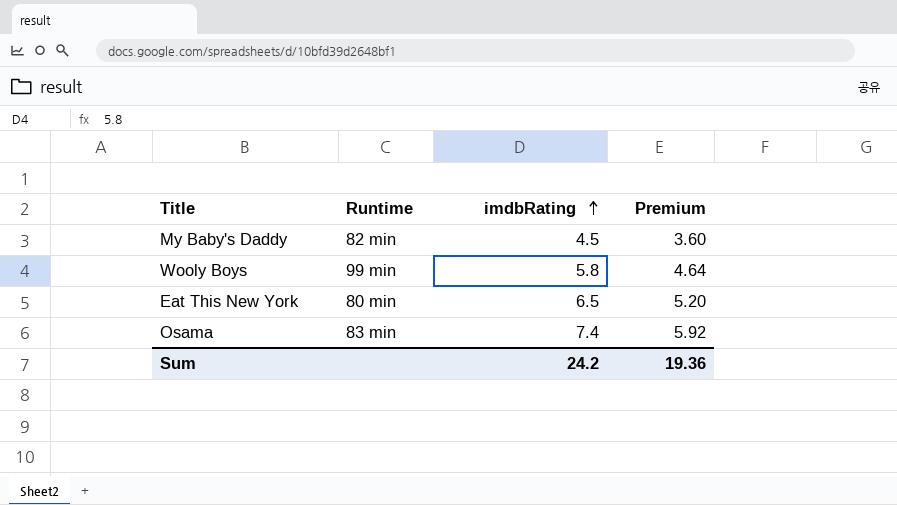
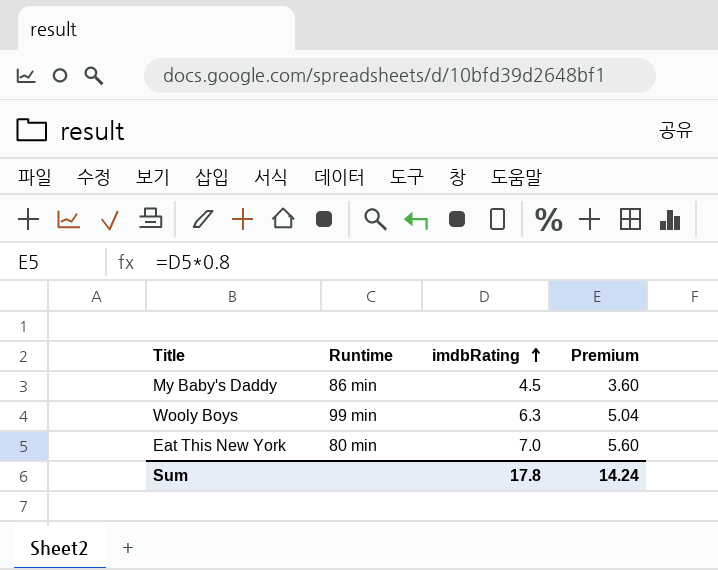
row Osama: 83 min | 7.4 | 5.92 -> none
My Baby's Daddy | Runtime: 82 min -> 86 min
Wooly Boys | imdbRating: 5.8 -> 6.3
Wooly Boys | Premium: 4.64 -> 5.04
Eat This New York | imdbRating: 6.5 -> 7.0
Eat This New York | Premium: 5.20 -> 5.60
Sum | imdbRating: 24.2 -> 17.8
Sum | Premium: 19.36 -> 14.24

